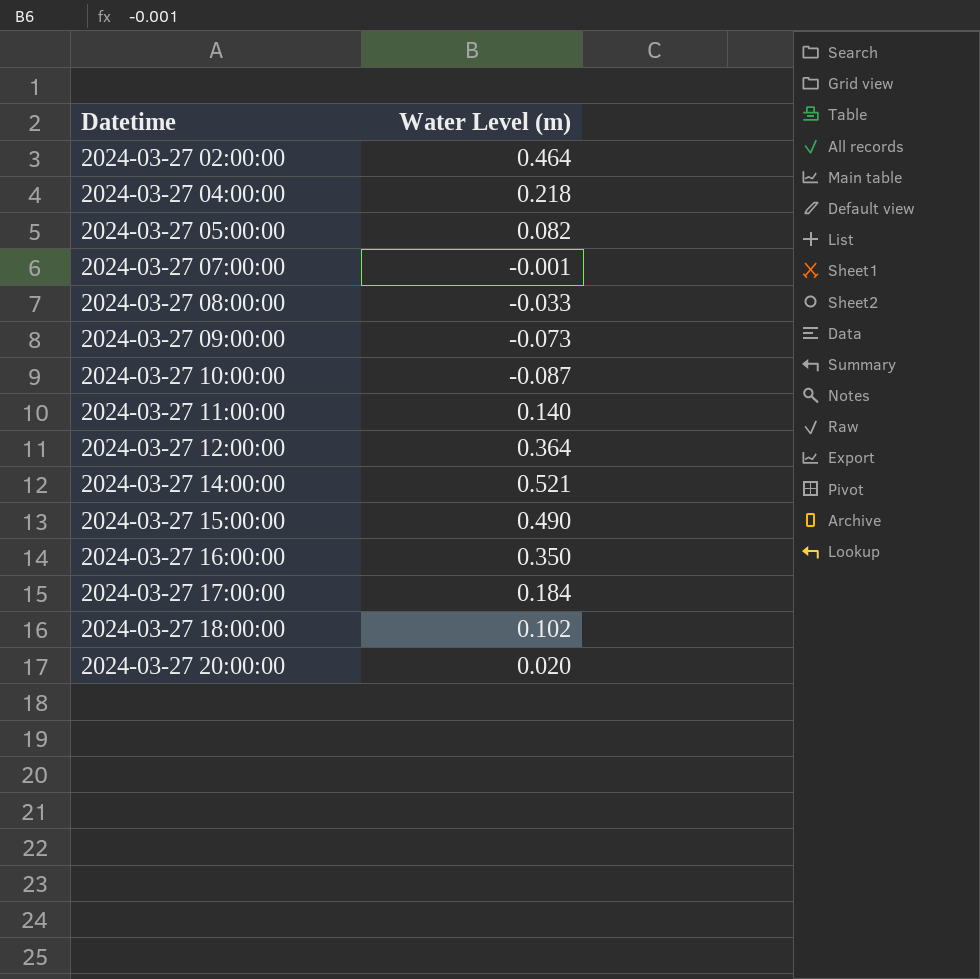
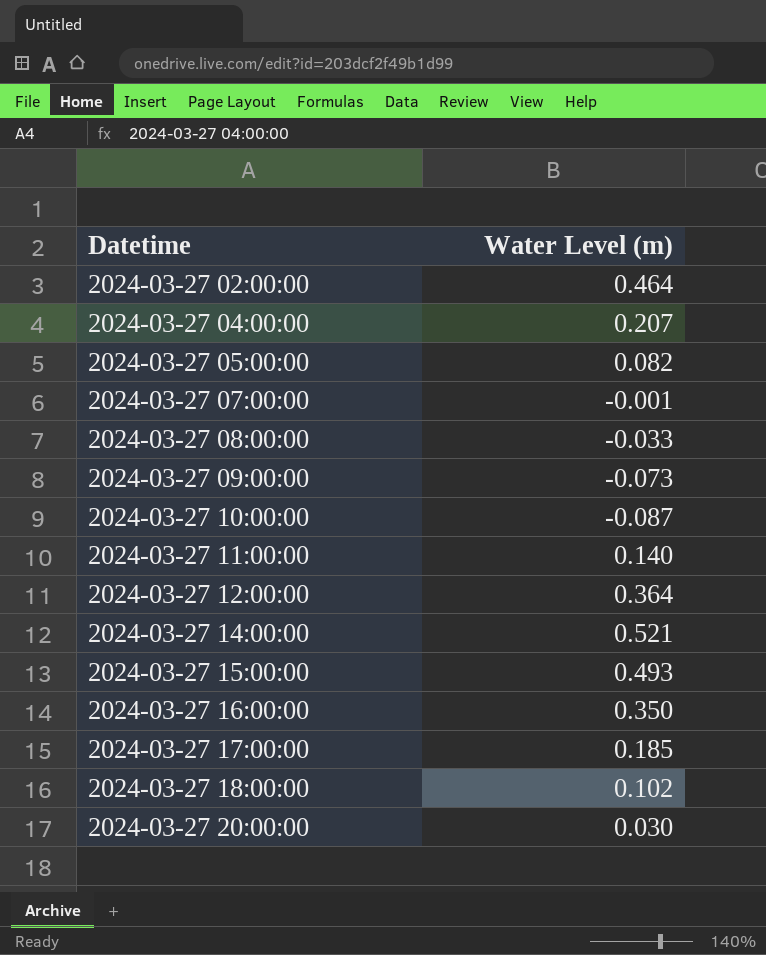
2024-03-27 04:00:00 | Water Level (m): 0.218 -> 0.207
2024-03-27 15:00:00 | Water Level (m): 0.490 -> 0.493
2024-03-27 17:00:00 | Water Level (m): 0.184 -> 0.185
2024-03-27 20:00:00 | Water Level (m): 0.020 -> 0.030

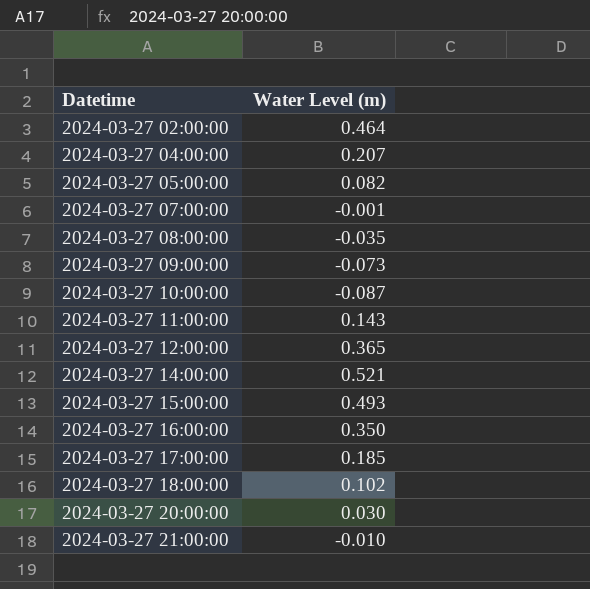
2024-03-27 08:00:00 | Water Level (m): -0.033 -> -0.035
2024-03-27 11:00:00 | Water Level (m): 0.140 -> 0.143
2024-03-27 12:00:00 | Water Level (m): 0.364 -> 0.365
row 2024-03-27 21:00:00: none -> -0.010

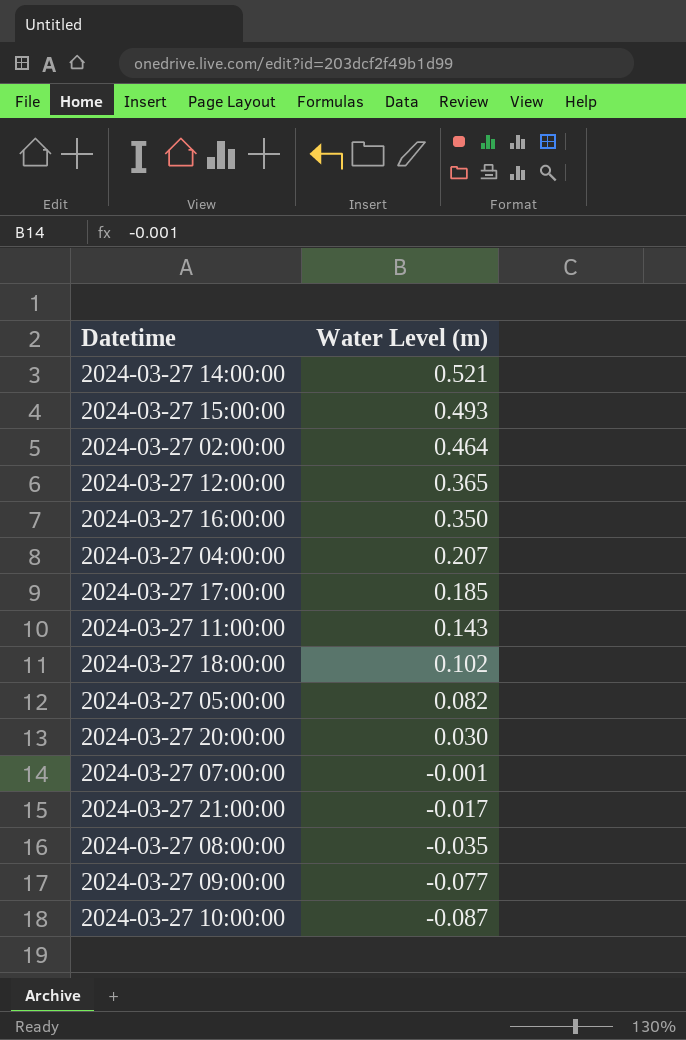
row order: Datetime ascending -> Water Level (m) descending
2024-03-27 21:00:00 | Water Level (m): -0.010 -> -0.017
2024-03-27 09:00:00 | Water Level (m): -0.073 -> -0.077

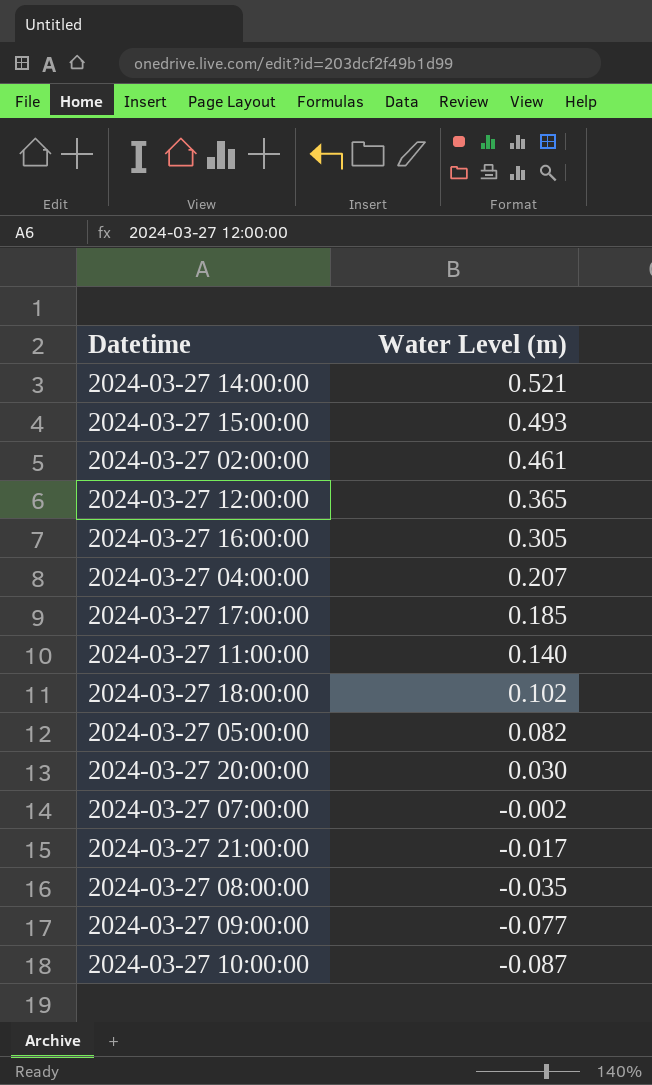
2024-03-27 02:00:00 | Water Level (m): 0.464 -> 0.461
2024-03-27 16:00:00 | Water Level (m): 0.350 -> 0.305
2024-03-27 11:00:00 | Water Level (m): 0.143 -> 0.140
2024-03-27 07:00:00 | Water Level (m): -0.001 -> -0.002

